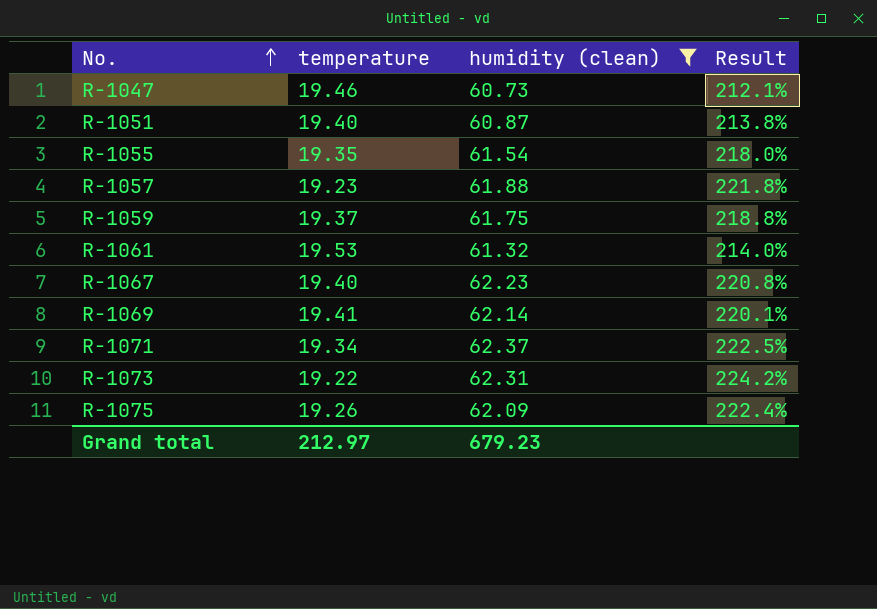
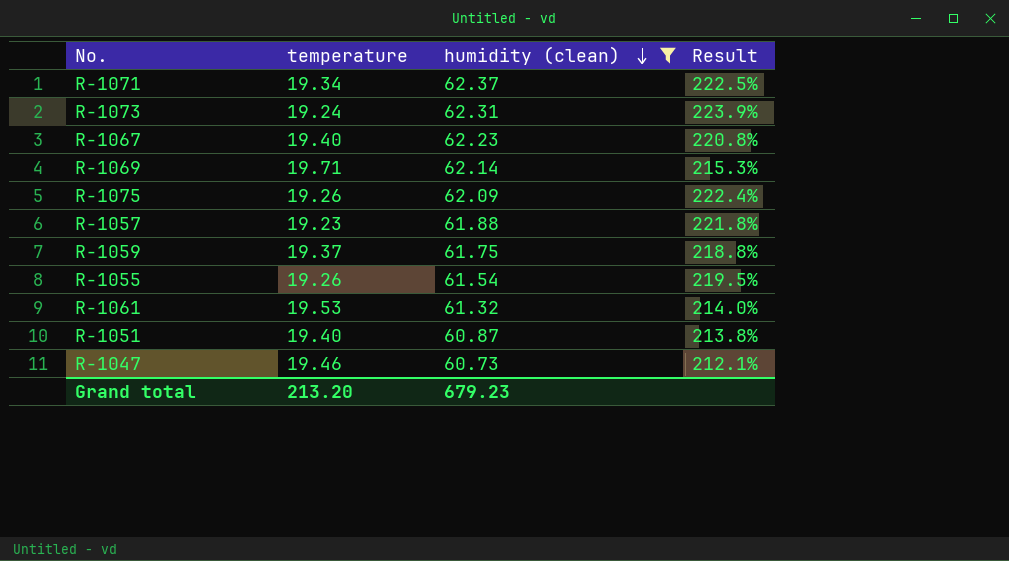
row order: No. ascending -> humidity (clean) descending
R-1073 | temperature: 19.22 -> 19.24
R-1073 | Result: 224.2% -> 223.9%
R-1069 | temperature: 19.41 -> 19.71
R-1069 | Result: 220.1% -> 215.3%
R-1055 | temperature: 19.35 -> 19.26
R-1055 | Result: 218.0% -> 219.5%
Grand total | temperature: 212.97 -> 213.20

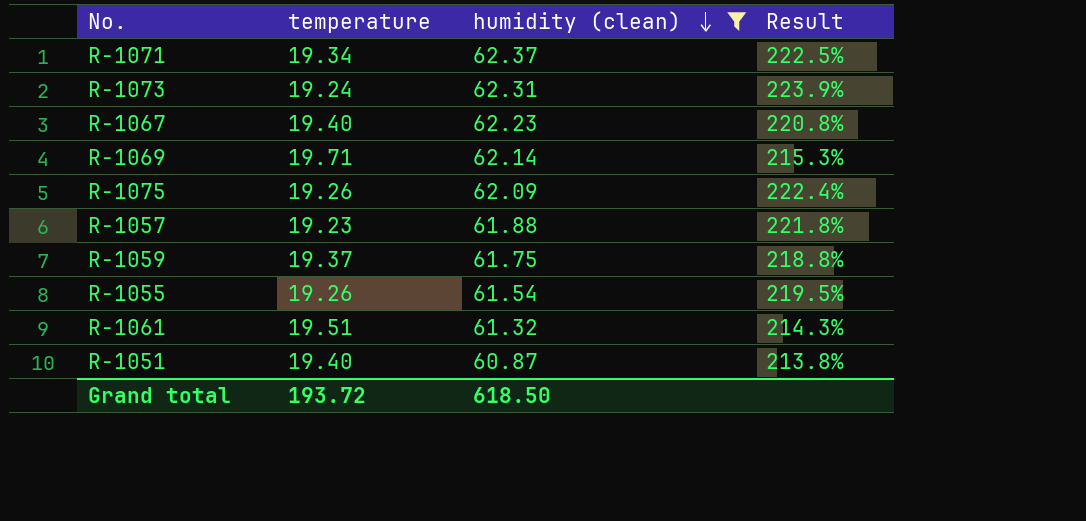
row R-1047: 19.46 | 60.73 | 212.1% -> none
R-1061 | temperature: 19.53 -> 19.51
R-1061 | Result: 214.0% -> 214.3%
Grand total | temperature: 213.20 -> 193.72
Grand total | humidity (clean): 679.23 -> 618.50

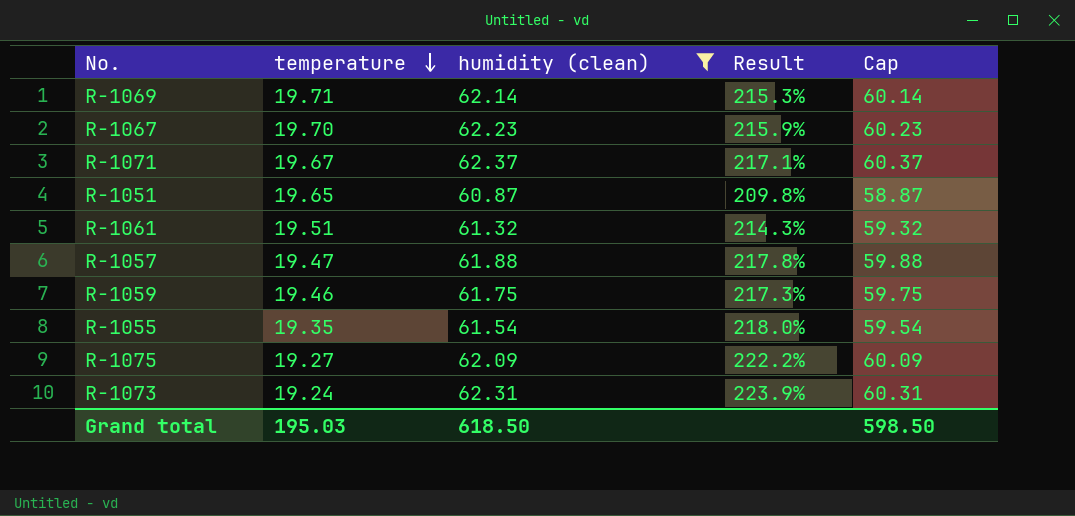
row order: humidity (clean) descending -> temperature descending
column Cap | formula: none -> [humidity (clean)] - 2
R-1067 | temperature: 19.40 -> 19.70
R-1067 | Result: 220.8% -> 215.9%
R-1071 | temperature: 19.34 -> 19.67
R-1071 | Result: 222.5% -> 217.1%
R-1051 | temperature: 19.40 -> 19.65
R-1051 | Result: 213.8% -> 209.8%
R-1057 | temperature: 19.23 -> 19.47
R-1057 | Result: 221.8% -> 217.8%
R-1059 | temperature: 19.37 -> 19.46
R-1059 | Result: 218.8% -> 217.3%
R-1055 | temperature: 19.26 -> 19.35
R-1055 | Result: 219.5% -> 218.0%
R-1075 | temperature: 19.26 -> 19.27
R-1075 | Result: 222.4% -> 222.2%
Grand total | temperature: 193.72 -> 195.03

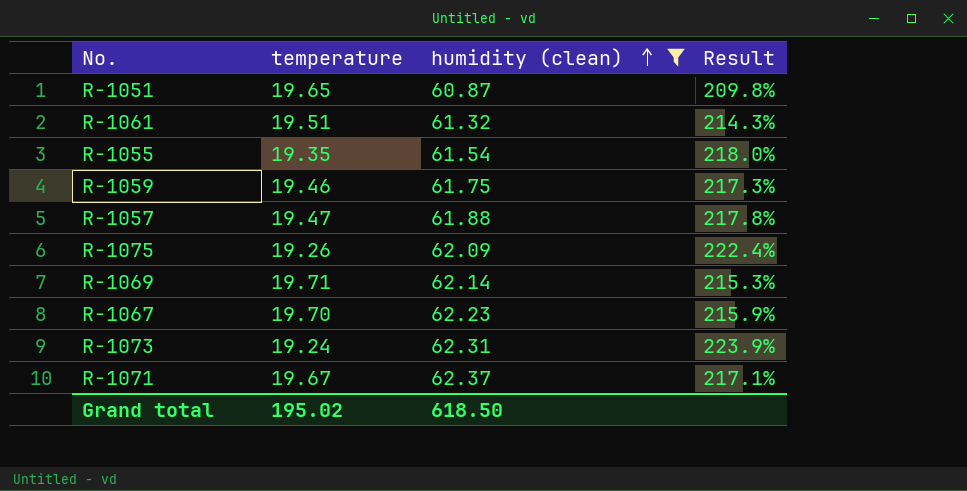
row order: temperature descending -> humidity (clean) ascending
column Cap | formula: [humidity (clean)] - 2 -> none
R-1075 | temperature: 19.27 -> 19.26
R-1075 | Result: 222.2% -> 222.4%
Grand total | temperature: 195.03 -> 195.02

